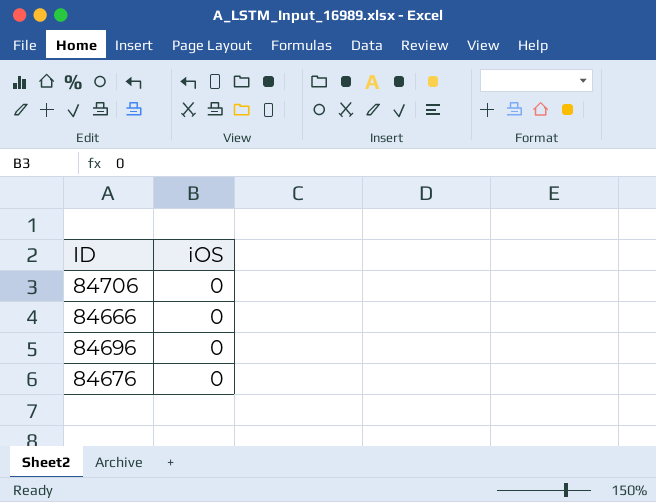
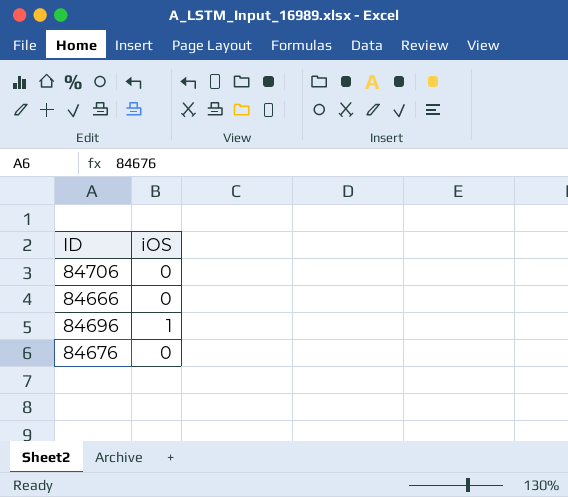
84696 | iOS: 0 -> 1

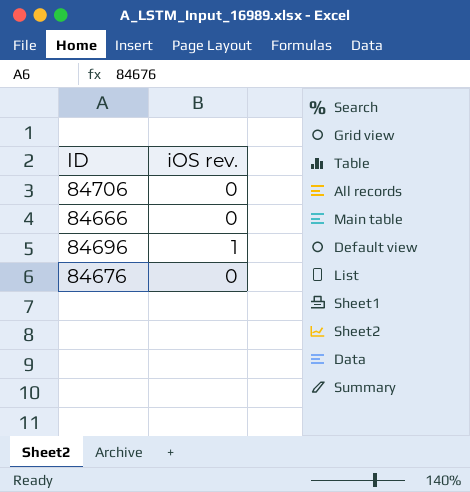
column name: iOS -> iOS rev.

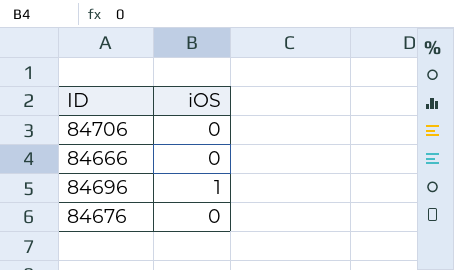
column name: iOS rev. -> iOS

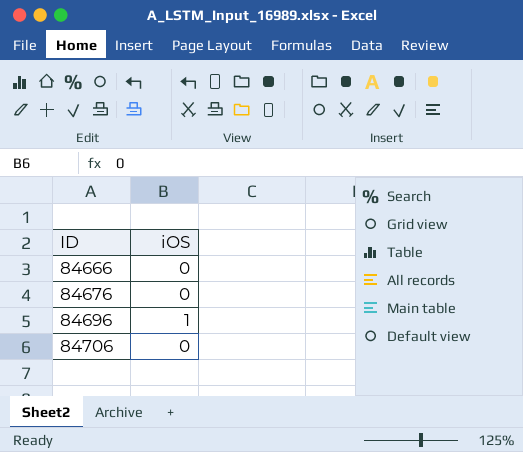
row order: none -> ID ascending

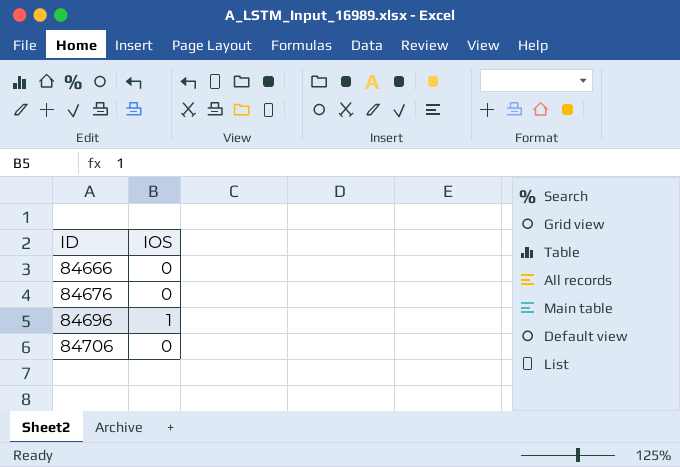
column name: iOS -> IOS

